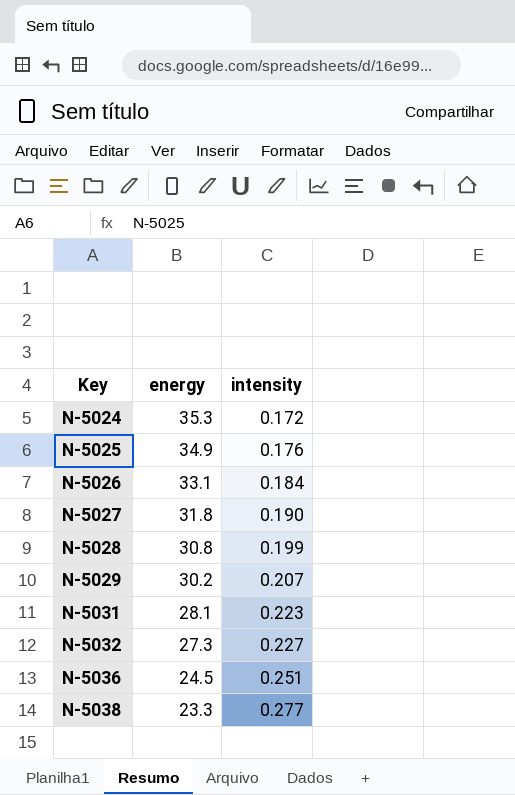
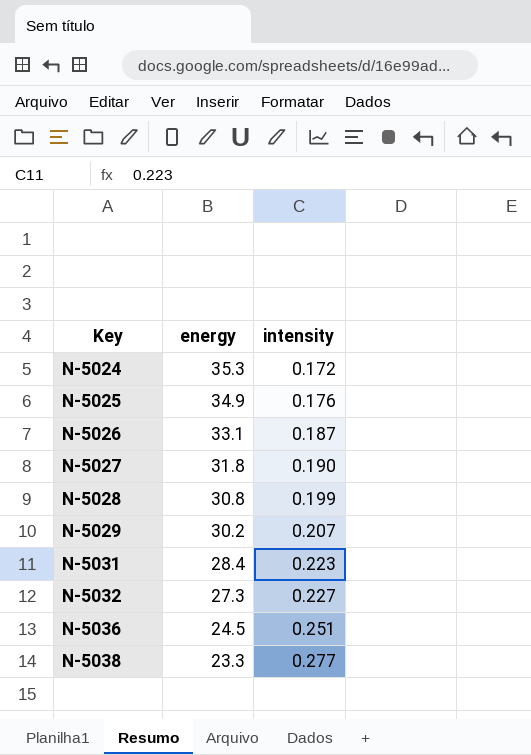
N-5026 | intensity: 0.184 -> 0.187
N-5031 | energy: 28.1 -> 28.4

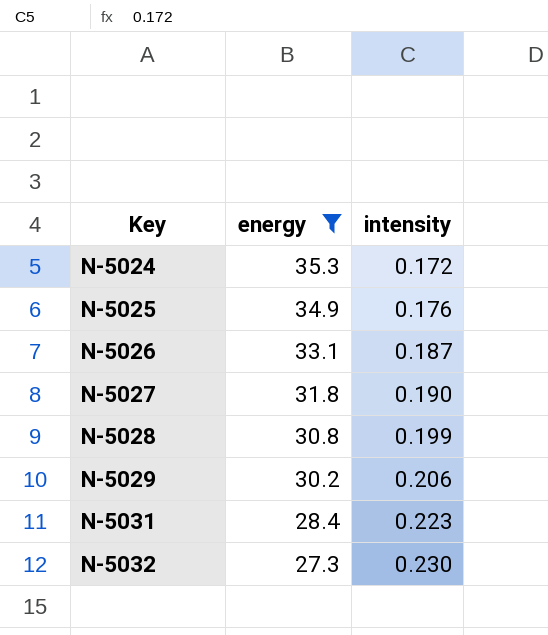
filter: none -> energy >= 27.3
N-5029 | intensity: 0.207 -> 0.206
N-5032 | intensity: 0.227 -> 0.230

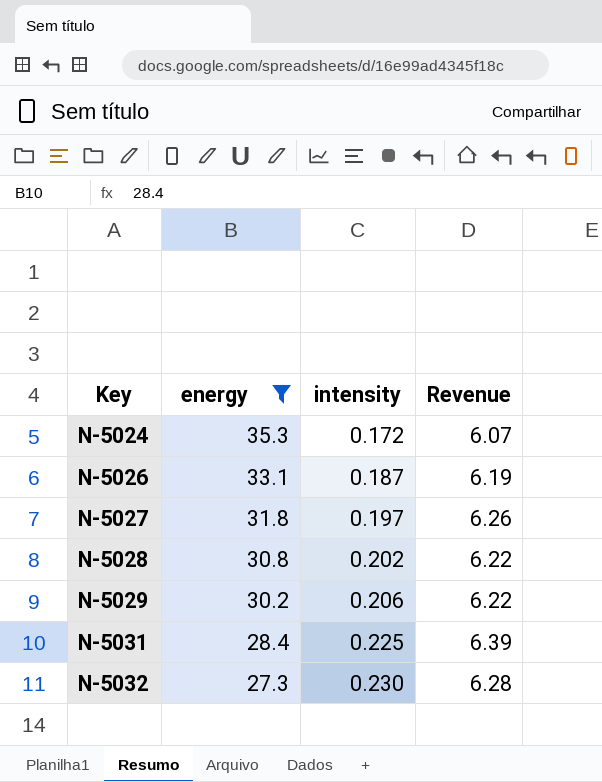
column Revenue | formula: none -> [energy] * [intensity]
row N-5025: 34.9 | 0.176 -> none
N-5027 | intensity: 0.190 -> 0.197
N-5028 | intensity: 0.199 -> 0.202
N-5031 | intensity: 0.223 -> 0.225

